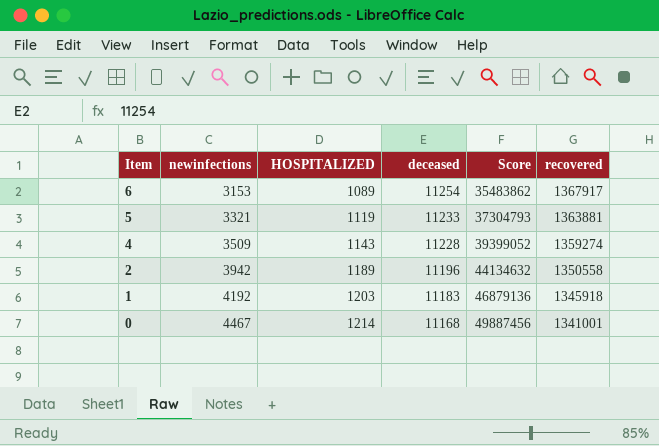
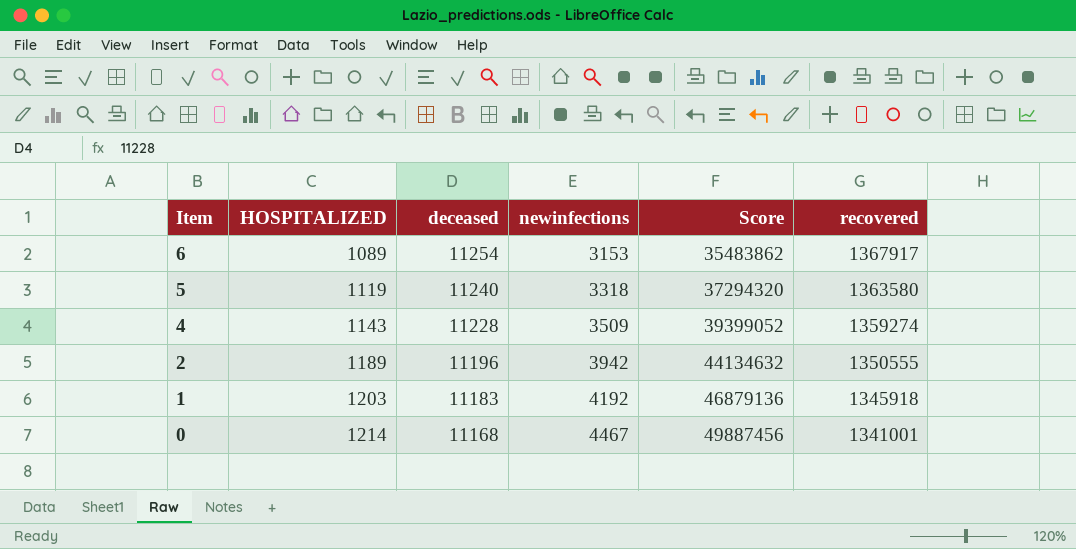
column newinfections | position: 2 -> 4
5 | deceased: 11233 -> 11240
5 | newinfections: 3321 -> 3318
5 | Score: 37304793 -> 37294320
5 | recovered: 1363881 -> 1363580
2 | recovered: 1350558 -> 1350555

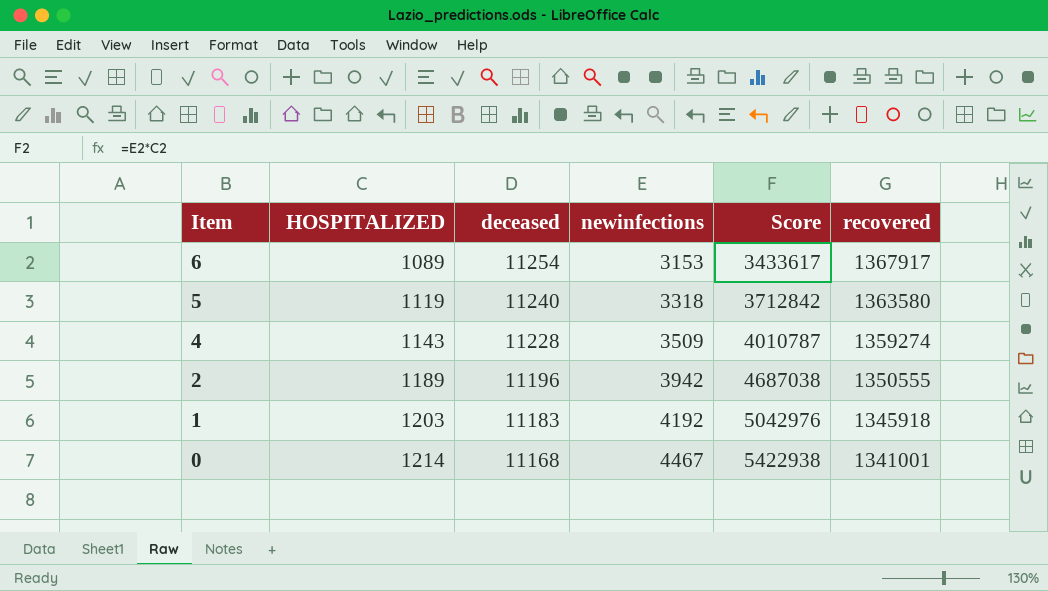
column Score | formula: [deceased] * [newinfections] -> [HOSPITALIZED] * [newinfections]

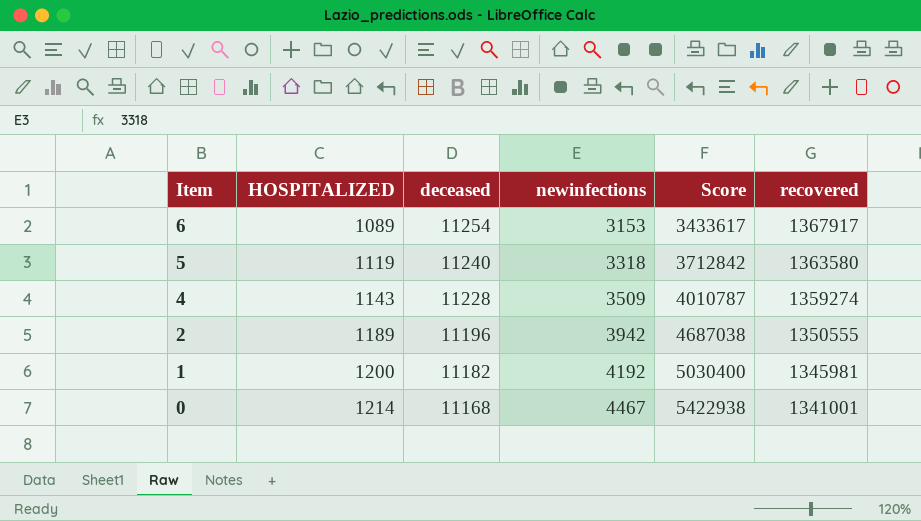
1 | HOSPITALIZED: 1203 -> 1200
1 | deceased: 11183 -> 11182
1 | Score: 5042976 -> 5030400
1 | recovered: 1345918 -> 1345981

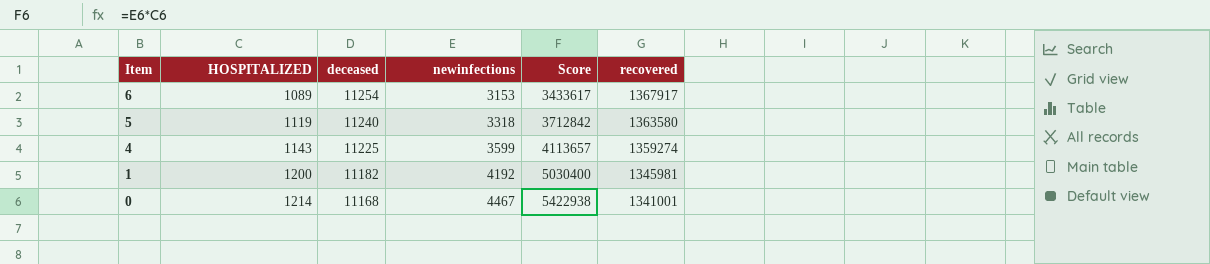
row 2: 1189 | 11196 | 3942 | 4687038 | 1350555 -> none
4 | deceased: 11228 -> 11225
4 | newinfections: 3509 -> 3599
4 | Score: 4010787 -> 4113657

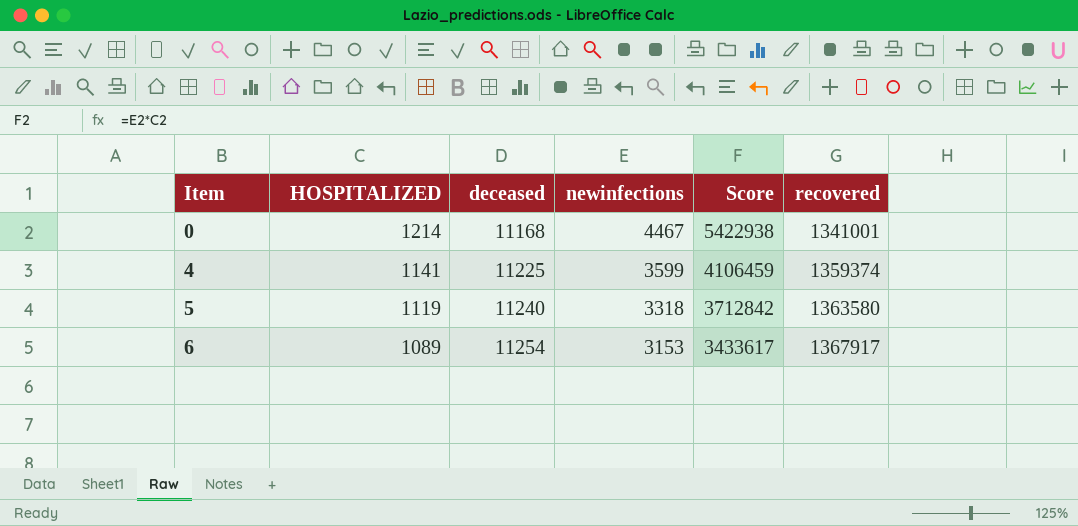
row order: Item descending -> Item ascending
row 1: 1200 | 11182 | 4192 | 5030400 | 1345981 -> none
4 | HOSPITALIZED: 1143 -> 1141
4 | Score: 4113657 -> 4106459
4 | recovered: 1359274 -> 1359374

